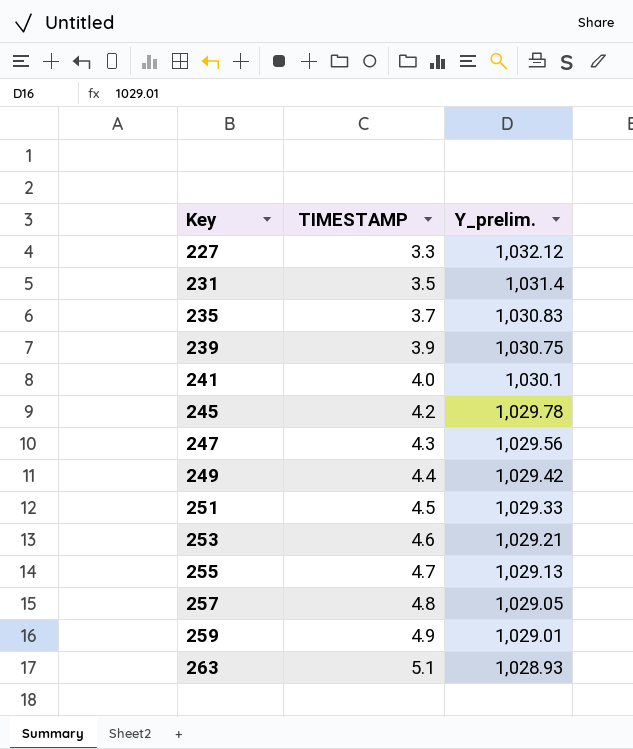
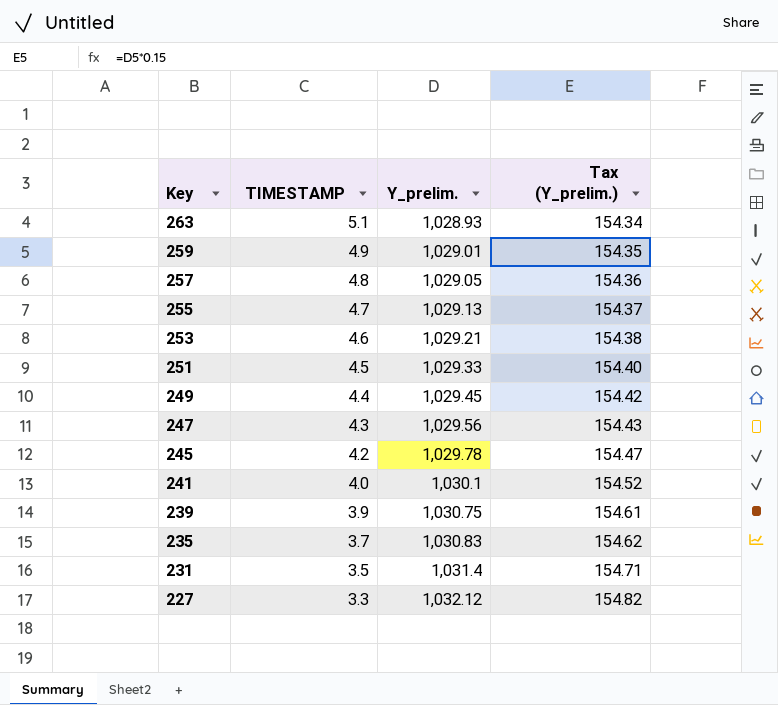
row order: Key ascending -> Key descending
column Tax (Y_prelim.) | formula: none -> [Y_prelim.] * 0.15
249 | Y_prelim.: 1,029.42 -> 1,029.45

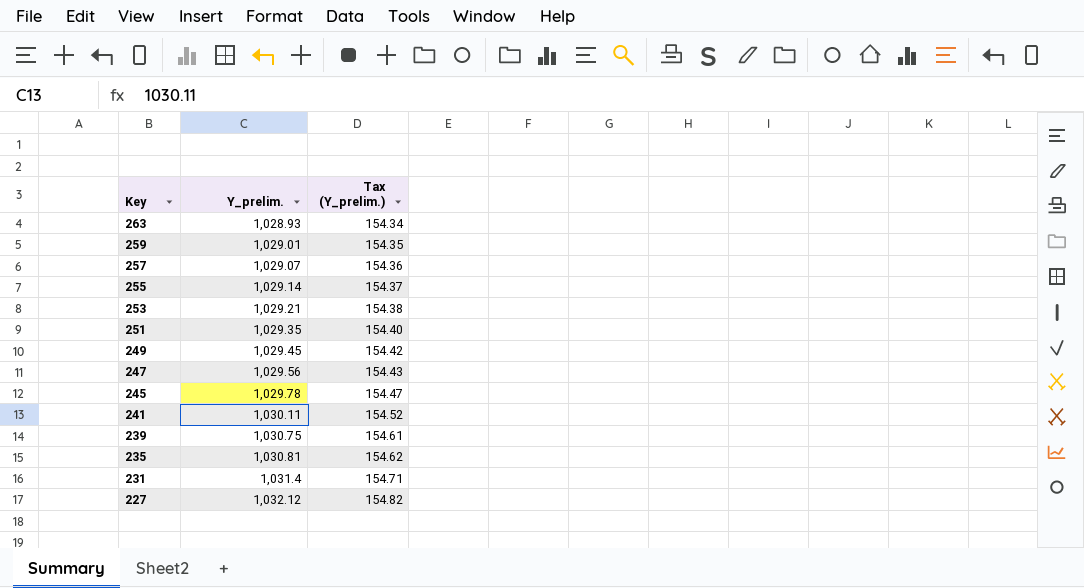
column TIMESTAMP | position: 2 -> none
257 | Y_prelim.: 1,029.05 -> 1,029.07
255 | Y_prelim.: 1,029.13 -> 1,029.14
251 | Y_prelim.: 1,029.33 -> 1,029.35
241 | Y_prelim.: 1,030.1 -> 1,030.11
235 | Y_prelim.: 1,030.83 -> 1,030.81

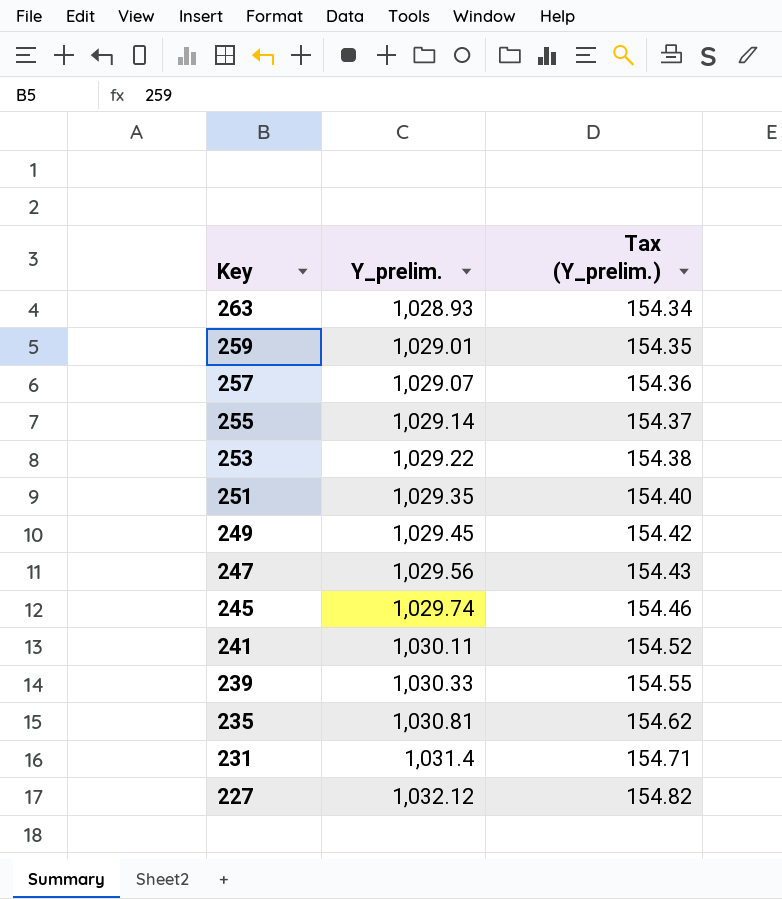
253 | Y_prelim.: 1,029.21 -> 1,029.22
245 | Y_prelim.: 1,029.78 -> 1,029.74
245 | Tax (Y_prelim.): 154.47 -> 154.46
239 | Y_prelim.: 1,030.75 -> 1,030.33
239 | Tax (Y_prelim.): 154.61 -> 154.55

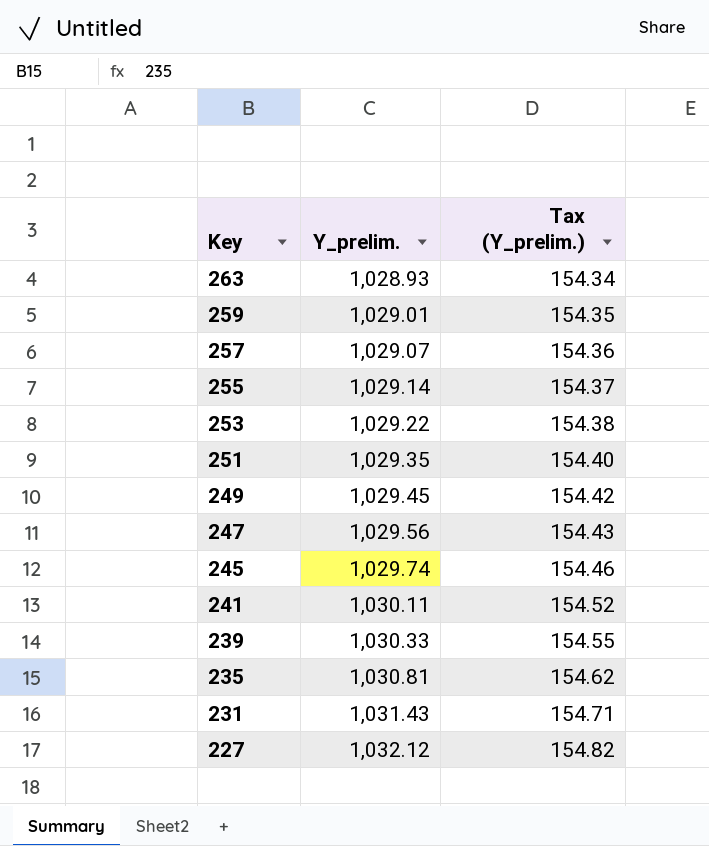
231 | Y_prelim.: 1,031.4 -> 1,031.43

